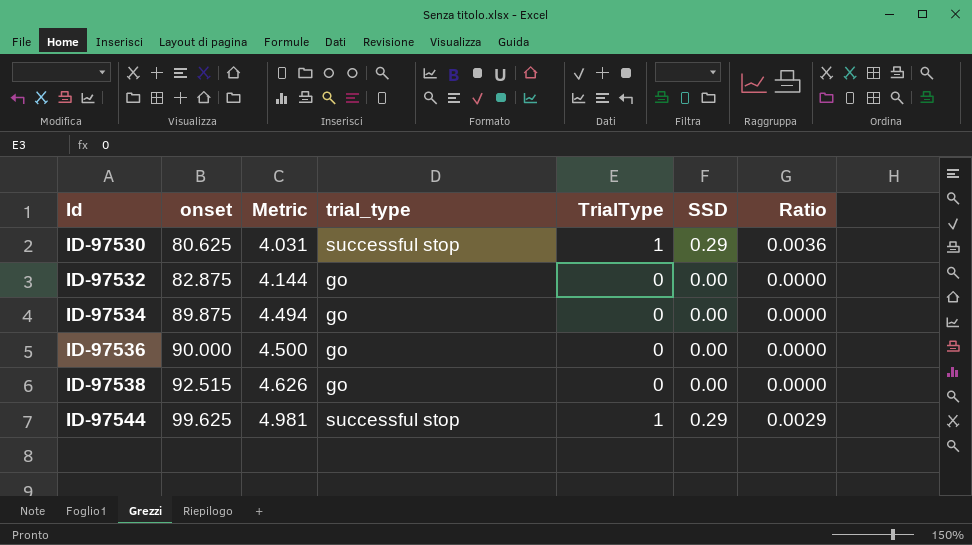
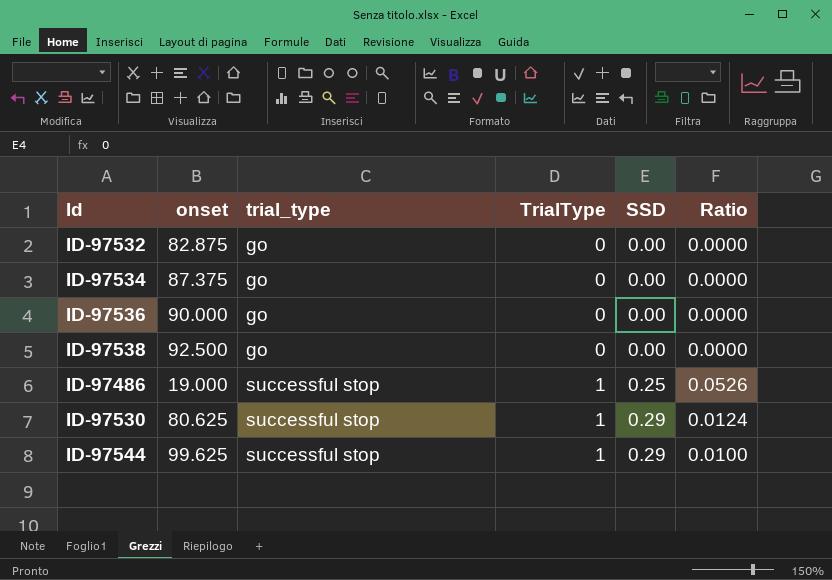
row order: Id ascending -> trial_type ascending
column Metric | formula: [onset] * 0.05 -> none
column Ratio | formula: [SSD] / [onset] -> [TrialType] / [onset]
ID-97534 | onset: 89.875 -> 87.375
ID-97538 | onset: 92.515 -> 92.500
row ID-97486: none -> 19.000 | successful stop | 1 | 0.25 | 0.0526

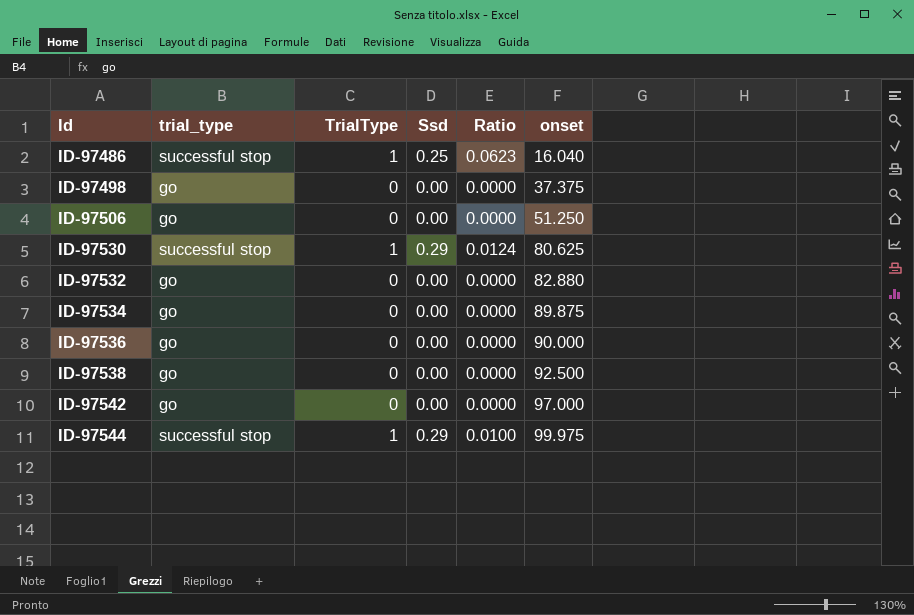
row order: trial_type ascending -> Id ascending
column name: SSD -> Ssd
column onset | position: 2 -> 6
ID-97486 | Ratio: 0.0526 -> 0.0623
ID-97486 | onset: 19.000 -> 16.040
row ID-97498: none -> go | 0 | 0.00 | 0.0000 | 37.375
row ID-97506: none -> go | 0 | 0.00 | 0.0000 | 51.250
ID-97532 | onset: 82.875 -> 82.880
ID-97534 | onset: 87.375 -> 89.875
row ID-97542: none -> go | 0 | 0.00 | 0.0000 | 97.000
ID-97544 | onset: 99.625 -> 99.975

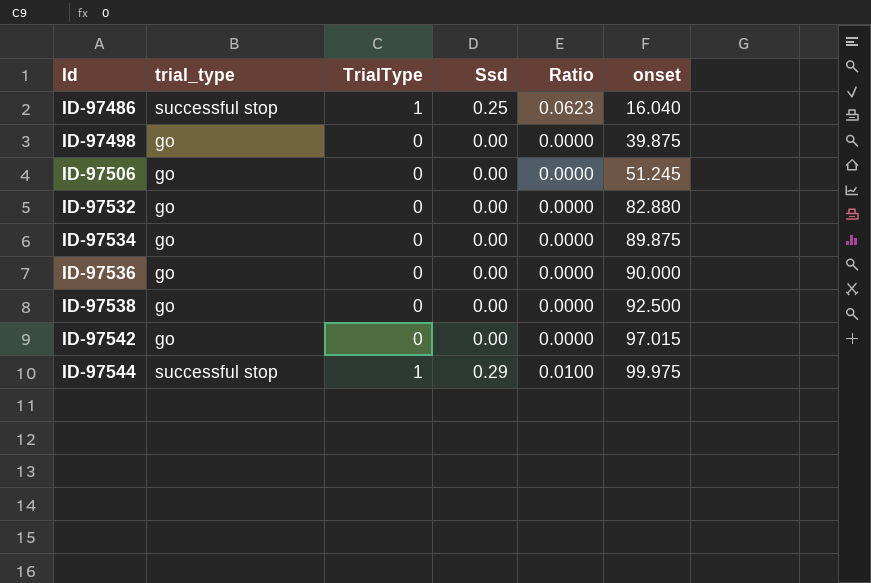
row ID-97530: successful stop | 1 | 0.29 | 0.0124 | 80.625 -> none
ID-97498 | onset: 37.375 -> 39.875
ID-97506 | onset: 51.250 -> 51.245
ID-97542 | onset: 97.000 -> 97.015

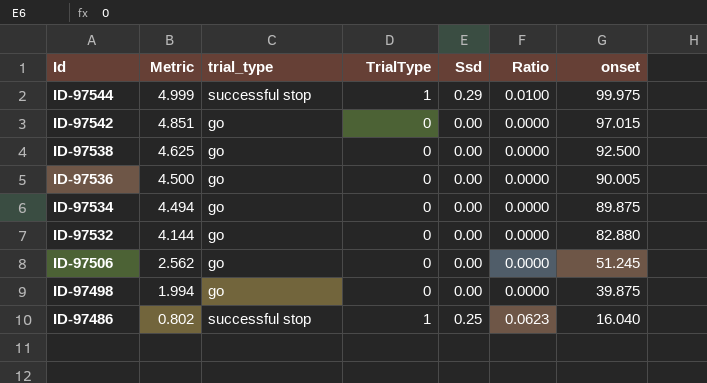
row order: Id ascending -> Id descending
column Metric | formula: none -> [onset] * 0.05
ID-97536 | onset: 90.000 -> 90.005

